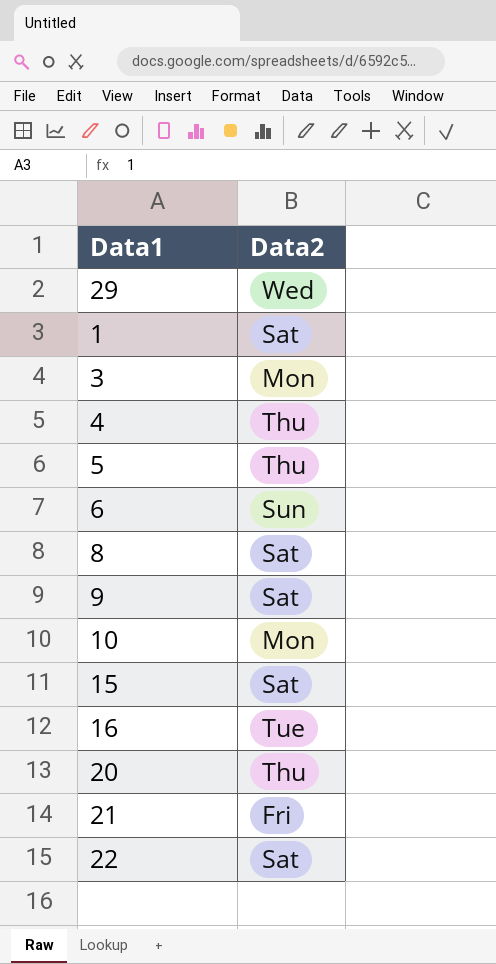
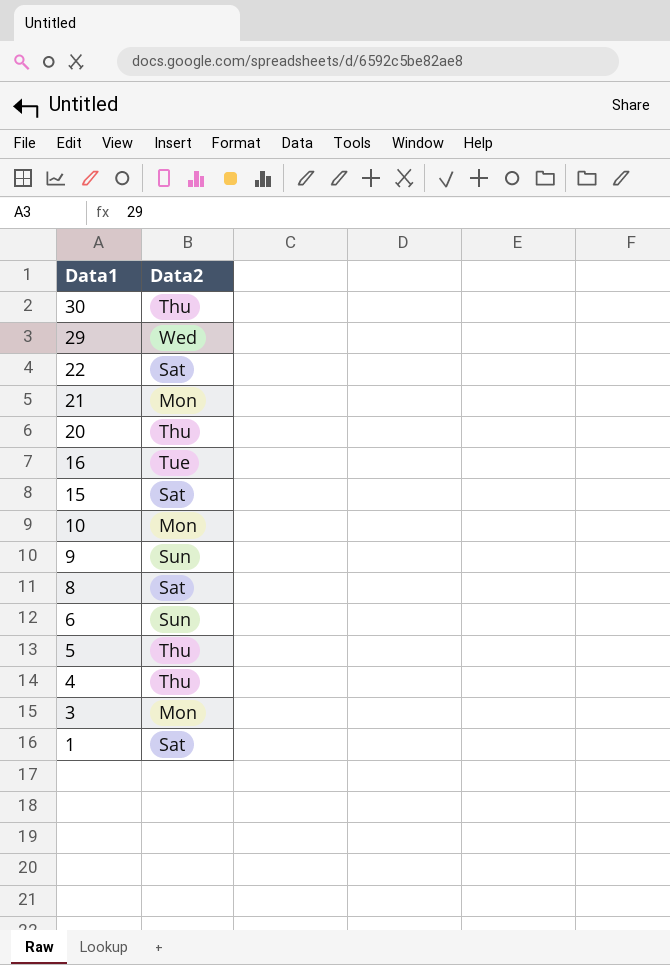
row order: none -> Data1 descending
row 30: none -> Thu
21 | Data2: Fri -> Mon
9 | Data2: Sat -> Sun

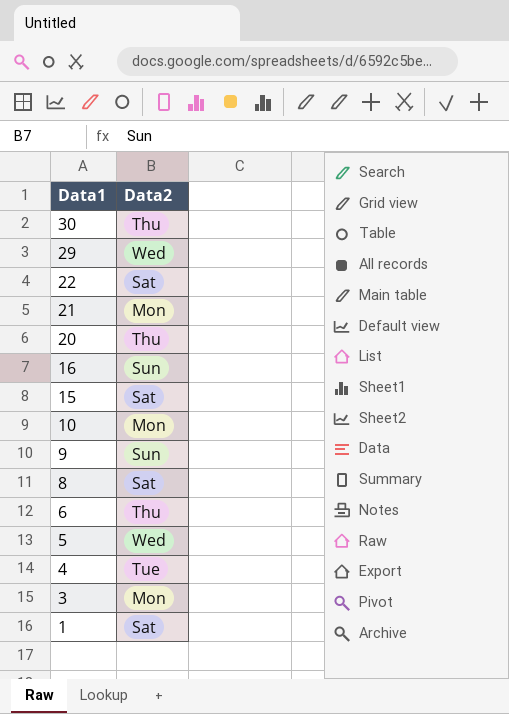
16 | Data2: Tue -> Sun
6 | Data2: Sun -> Thu
5 | Data2: Thu -> Wed
4 | Data2: Thu -> Tue

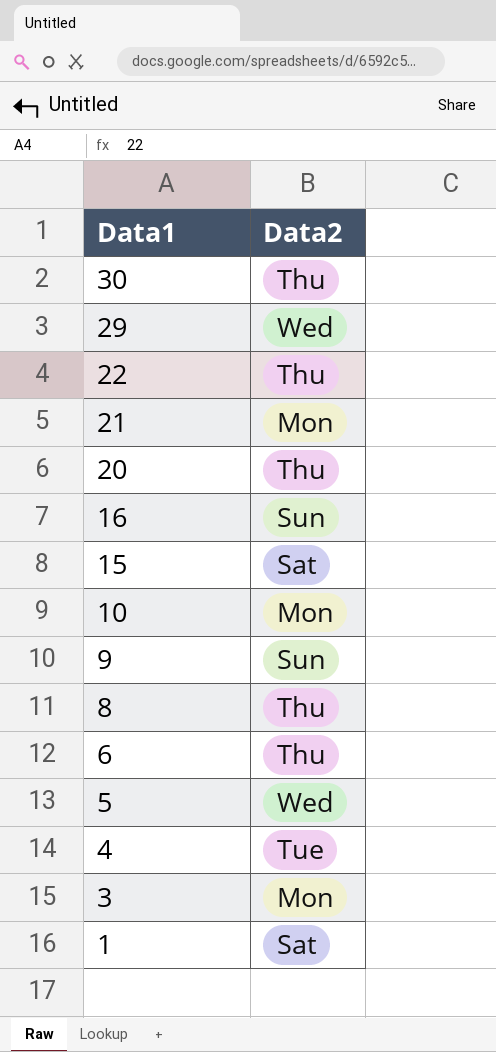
22 | Data2: Sat -> Thu
8 | Data2: Sat -> Thu

